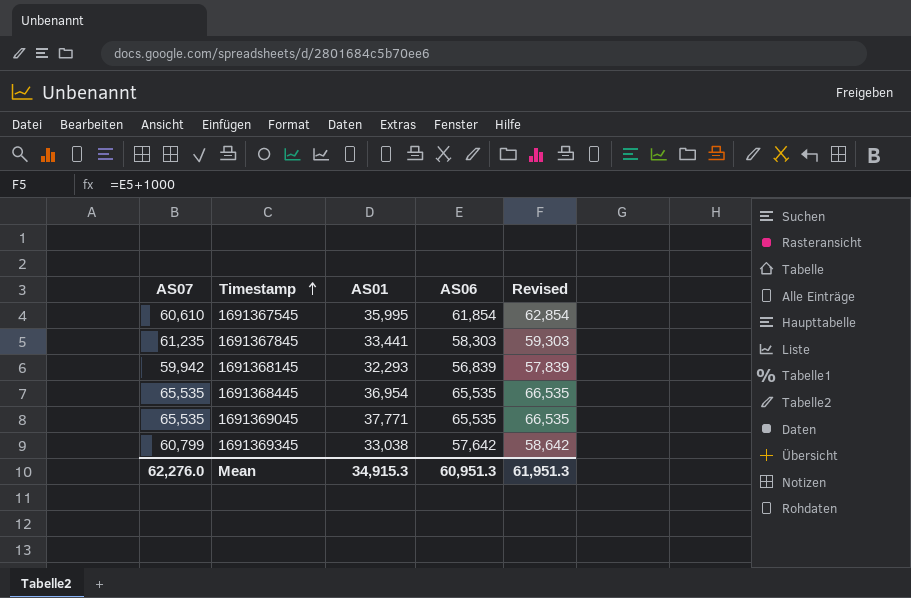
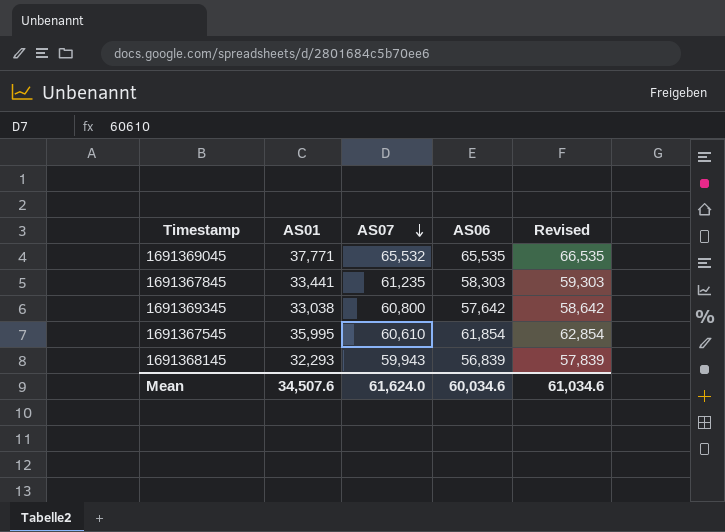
row order: Timestamp ascending -> AS07 descending
column AS07 | position: 1 -> 3
row 1691368445: 65,535 | 36,954 | 65,535 | 66,535 -> none
1691369045 | AS07: 65,535 -> 65,532
1691369345 | AS07: 60,799 -> 60,800
1691368145 | AS07: 59,942 -> 59,943
Mean | AS01: 34,915.3 -> 34,507.6
Mean | AS07: 62,276.0 -> 61,624.0
Mean | AS06: 60,951.3 -> 60,034.6
Mean | Revised: 61,951.3 -> 61,034.6

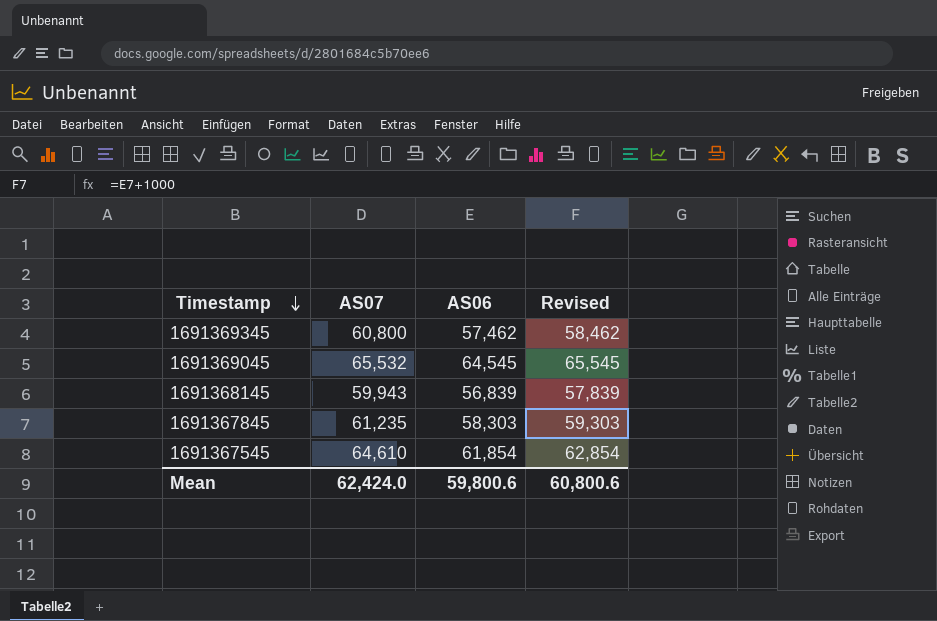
row order: AS07 descending -> Timestamp descending
column AS01 | position: 2 -> none
1691369345 | AS06: 57,642 -> 57,462
1691369345 | Revised: 58,642 -> 58,462
1691369045 | AS06: 65,535 -> 64,545
1691369045 | Revised: 66,535 -> 65,545
1691367545 | AS07: 60,610 -> 64,610
Mean | AS07: 61,624.0 -> 62,424.0
Mean | AS06: 60,034.6 -> 59,800.6
Mean | Revised: 61,034.6 -> 60,800.6

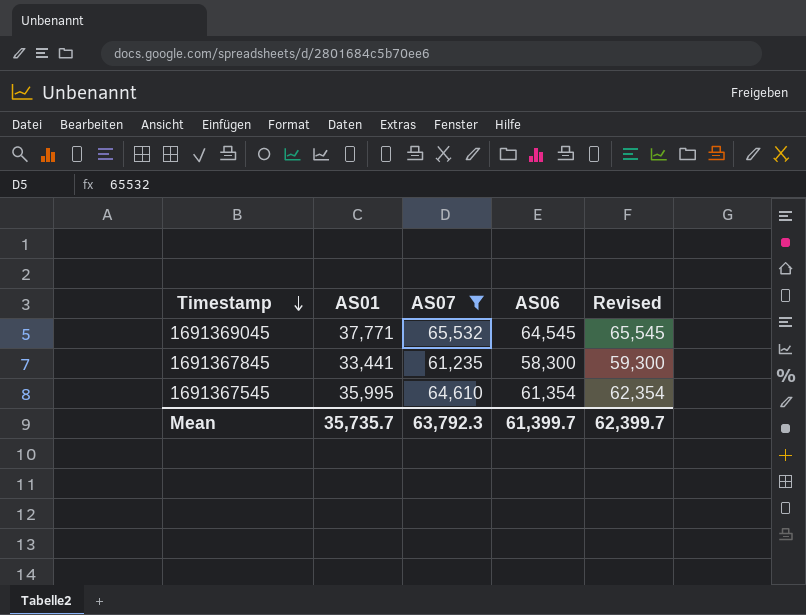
filter: none -> AS07 >= 61,235
column AS01 | position: none -> 2
1691367845 | AS06: 58,303 -> 58,300
1691367845 | Revised: 59,303 -> 59,300
1691367545 | AS06: 61,854 -> 61,354
1691367545 | Revised: 62,854 -> 62,354
Mean | AS07: 62,424.0 -> 63,792.3
Mean | AS06: 59,800.6 -> 61,399.7
Mean | Revised: 60,800.6 -> 62,399.7

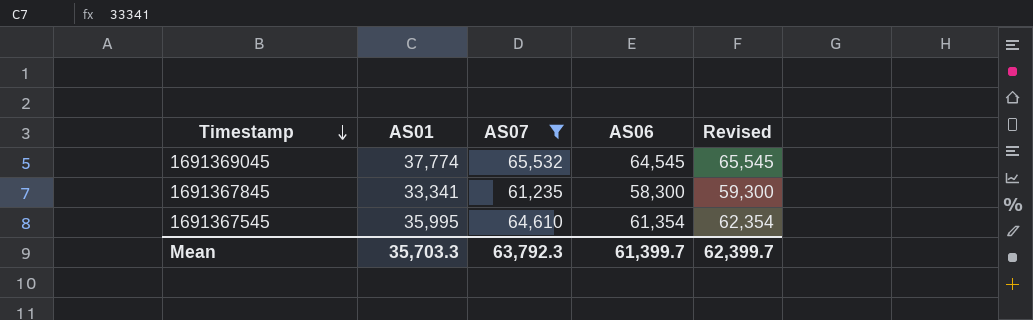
1691369045 | AS01: 37,771 -> 37,774
1691367845 | AS01: 33,441 -> 33,341
Mean | AS01: 35,735.7 -> 35,703.3

